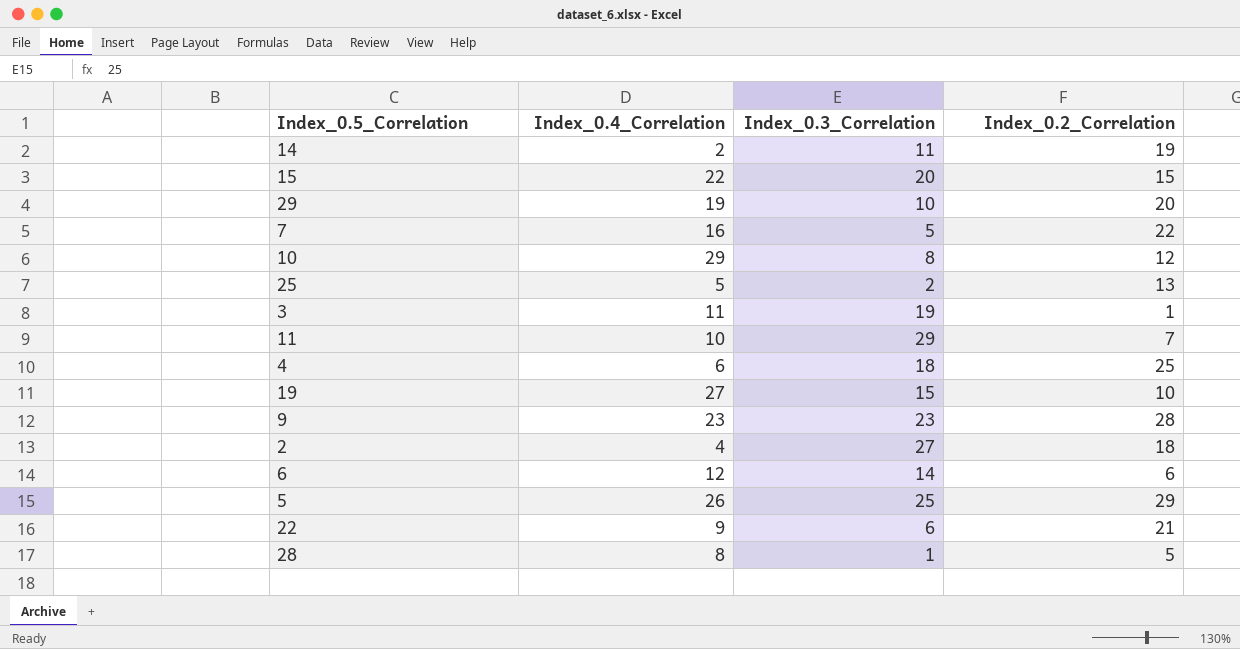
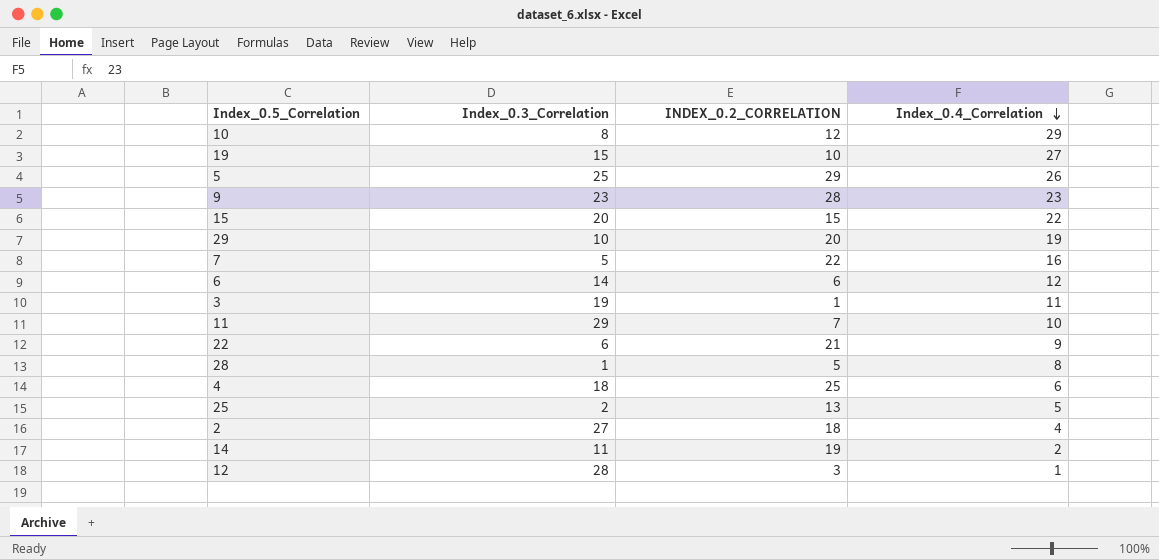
row order: none -> Index_0.4_Correlation descending
column name: Index_0.2_Correlation -> INDEX_0.2_CORRELATION
column Index_0.4_Correlation | position: 2 -> 4
row 12: none -> 28 | 3 | 1

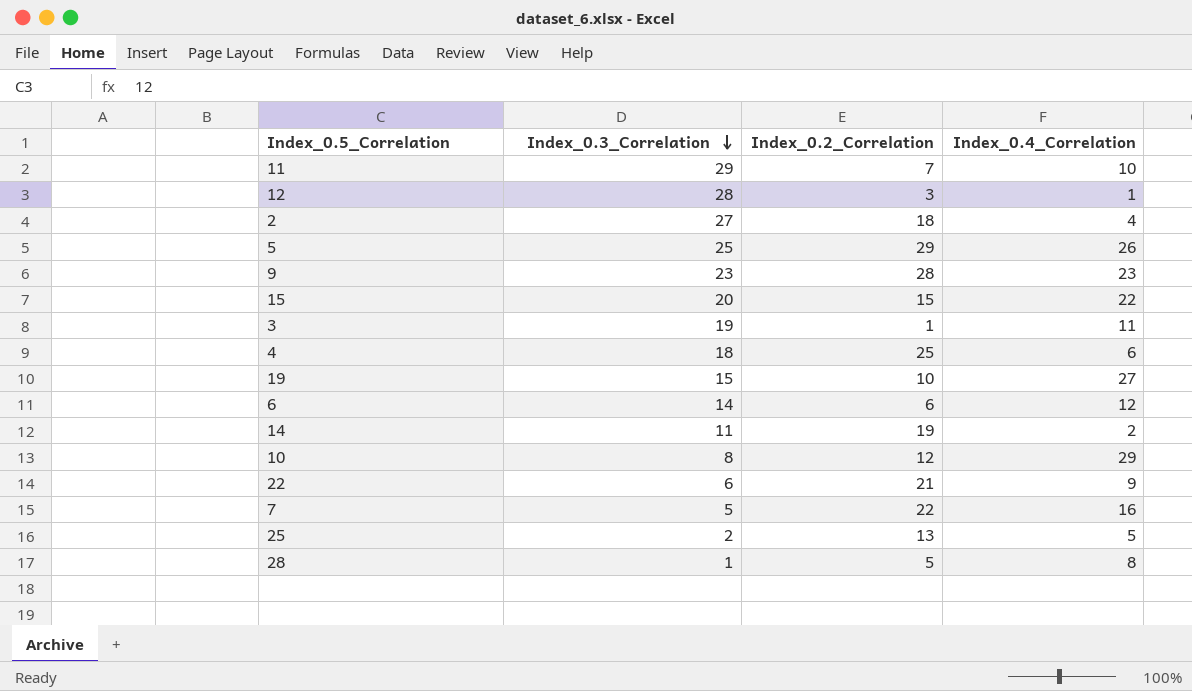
row order: Index_0.4_Correlation descending -> Index_0.3_Correlation descending
column name: INDEX_0.2_CORRELATION -> Index_0.2_Correlation
row 29: 10 | 20 | 19 -> none

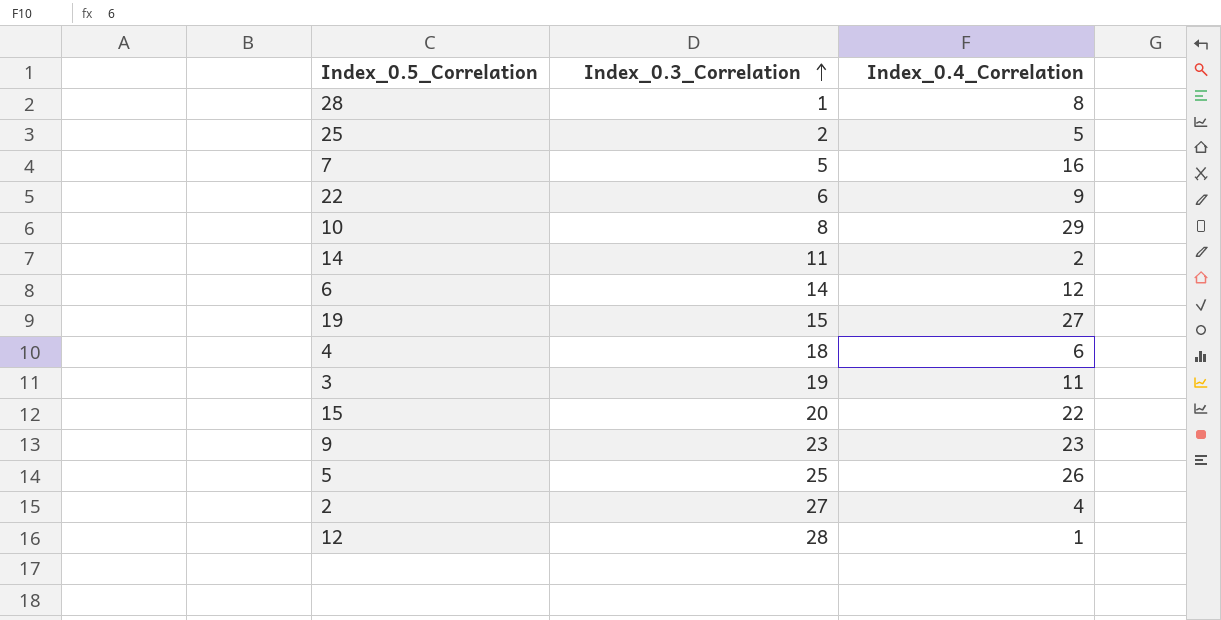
row order: Index_0.3_Correlation descending -> Index_0.3_Correlation ascending
column Index_0.2_Correlation | position: 3 -> none
row 11: 29 | 7 | 10 -> none

